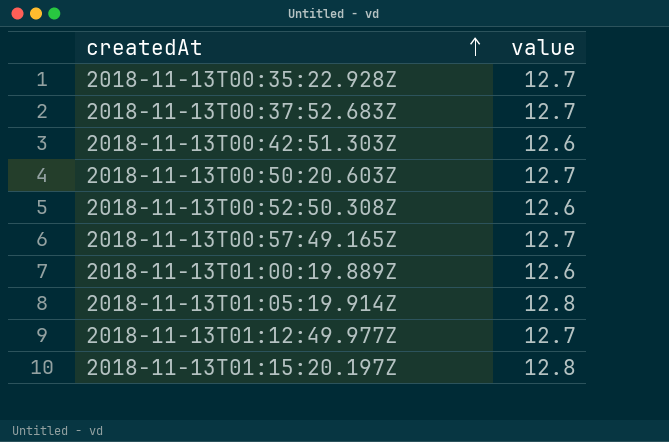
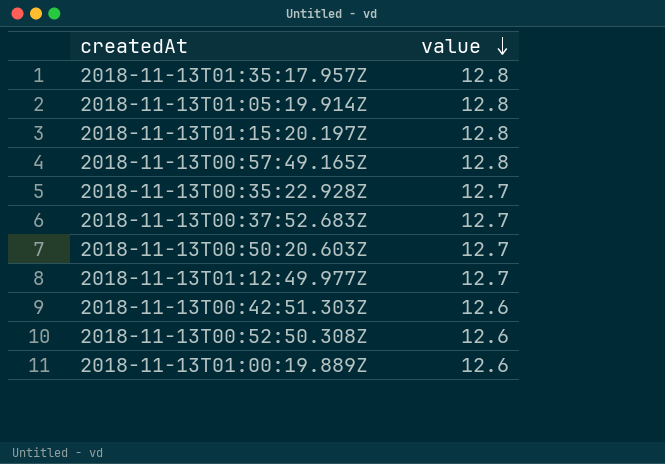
row order: createdAt ascending -> value descending
row 2018-11-13T01:35:17.957Z: none -> 12.8
2018-11-13T00:57:49.165Z | value: 12.7 -> 12.8

